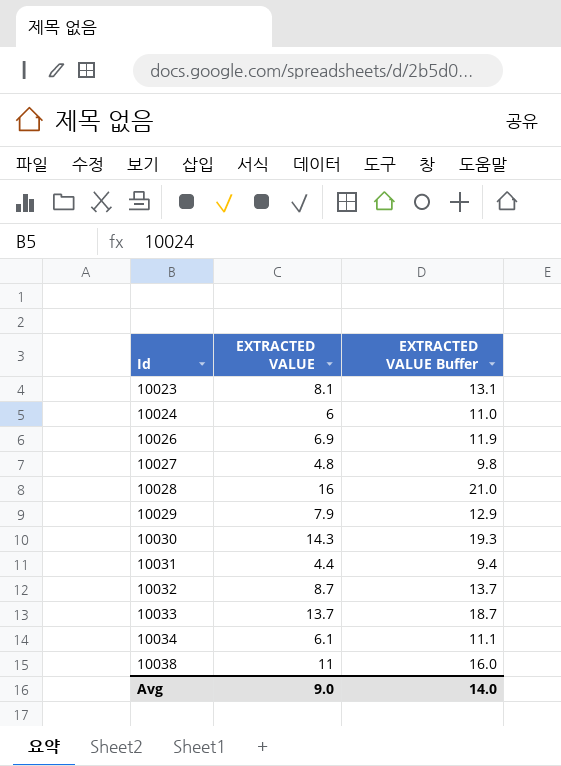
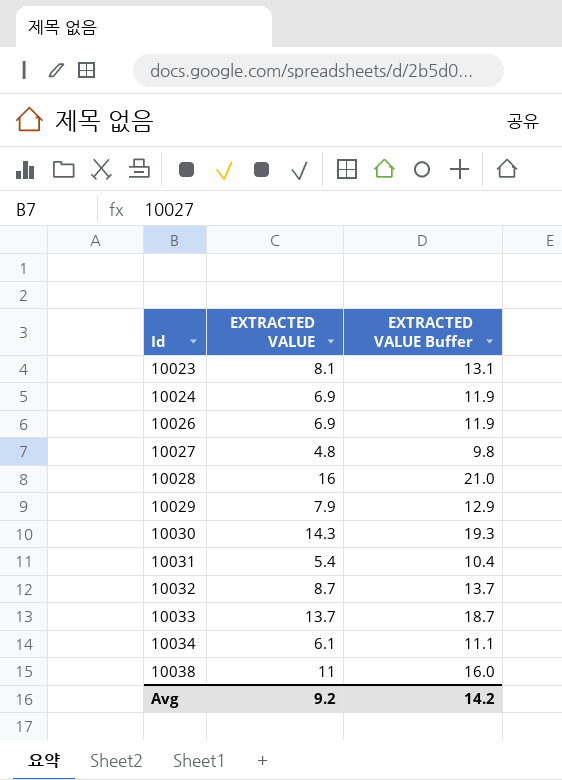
10024 | EXTRACTED VALUE: 6 -> 6.9
10024 | EXTRACTED VALUE Buffer: 11.0 -> 11.9
10031 | EXTRACTED VALUE: 4.4 -> 5.4
10031 | EXTRACTED VALUE Buffer: 9.4 -> 10.4
Avg | EXTRACTED VALUE: 9.0 -> 9.2
Avg | EXTRACTED VALUE Buffer: 14.0 -> 14.2

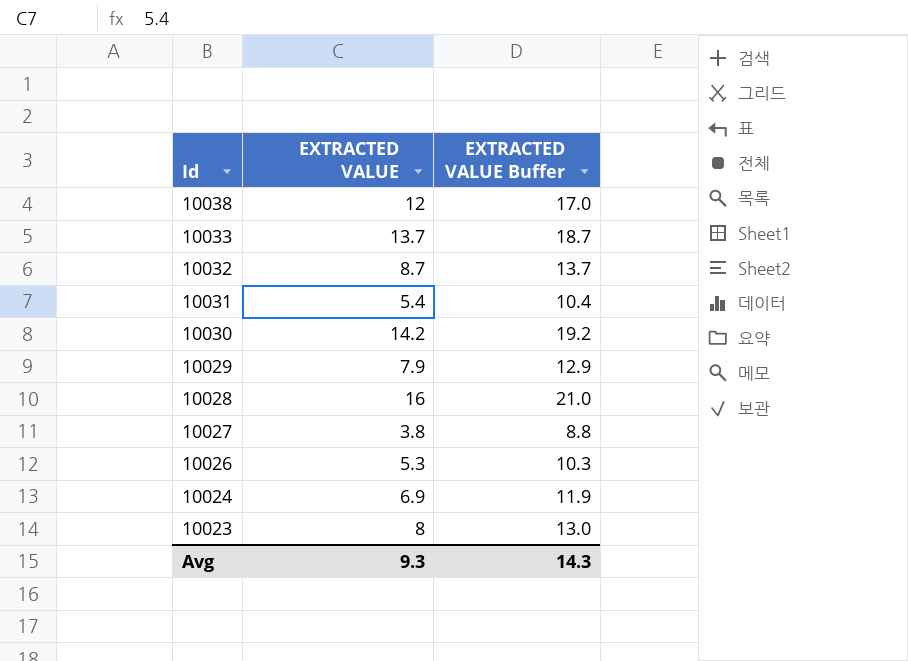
row order: Id ascending -> Id descending
row 10034: 6.1 | 11.1 -> none
10038 | EXTRACTED VALUE: 11 -> 12
10038 | EXTRACTED VALUE Buffer: 16.0 -> 17.0
10030 | EXTRACTED VALUE: 14.3 -> 14.2
10030 | EXTRACTED VALUE Buffer: 19.3 -> 19.2
10027 | EXTRACTED VALUE: 4.8 -> 3.8
10027 | EXTRACTED VALUE Buffer: 9.8 -> 8.8
10026 | EXTRACTED VALUE: 6.9 -> 5.3
10026 | EXTRACTED VALUE Buffer: 11.9 -> 10.3
10023 | EXTRACTED VALUE: 8.1 -> 8
10023 | EXTRACTED VALUE Buffer: 13.1 -> 13.0
Avg | EXTRACTED VALUE: 9.2 -> 9.3
Avg | EXTRACTED VALUE Buffer: 14.2 -> 14.3

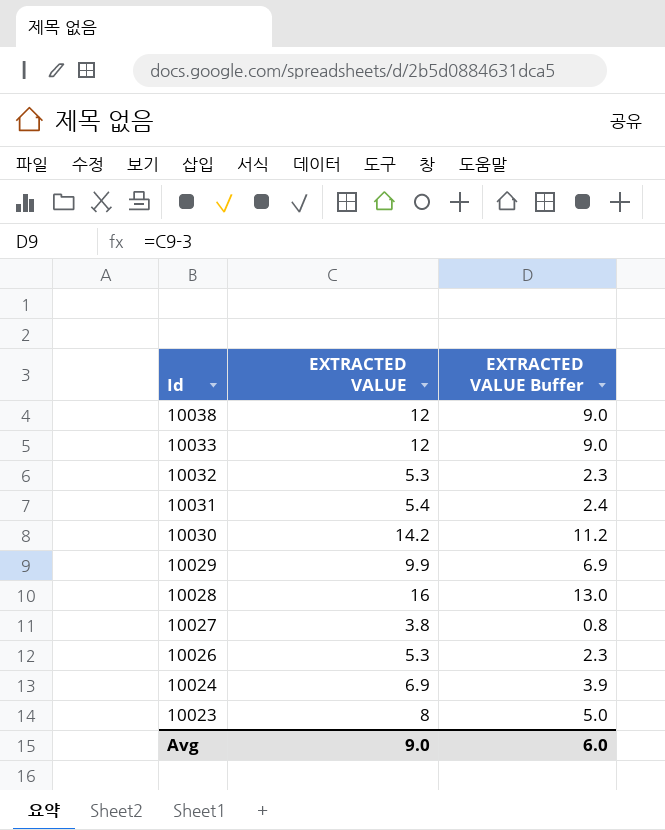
column EXTRACTED VALUE Buffer | formula: [EXTRACTED VALUE] + 5 -> [EXTRACTED VALUE] - 3
10033 | EXTRACTED VALUE: 13.7 -> 12
10032 | EXTRACTED VALUE: 8.7 -> 5.3
10029 | EXTRACTED VALUE: 7.9 -> 9.9
Avg | EXTRACTED VALUE: 9.3 -> 9.0
Avg | EXTRACTED VALUE Buffer: 14.3 -> 6.0

